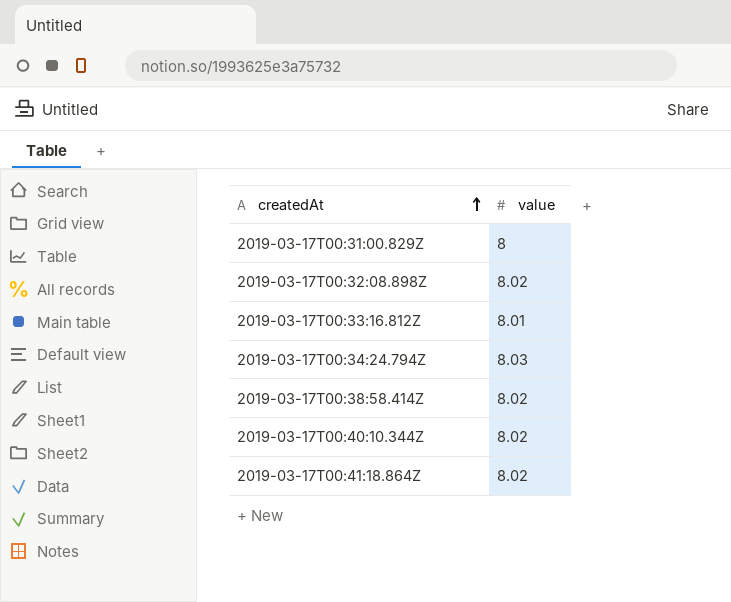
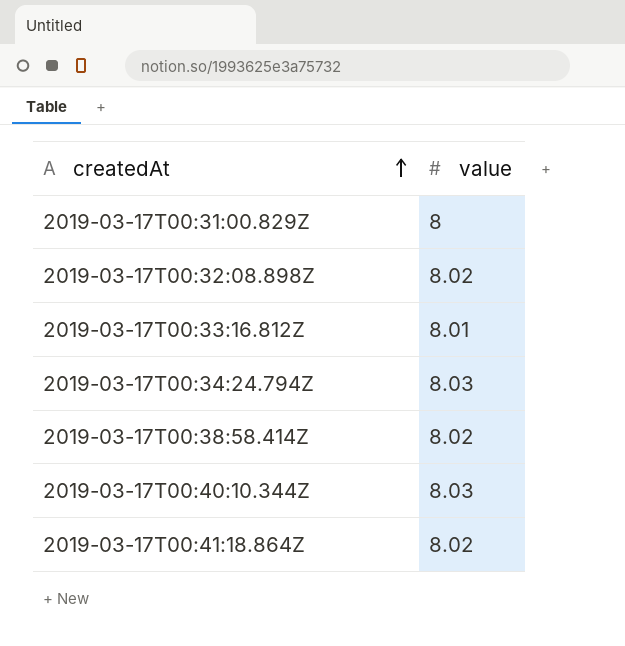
2019-03-17T00:40:10.344Z | value: 8.02 -> 8.03

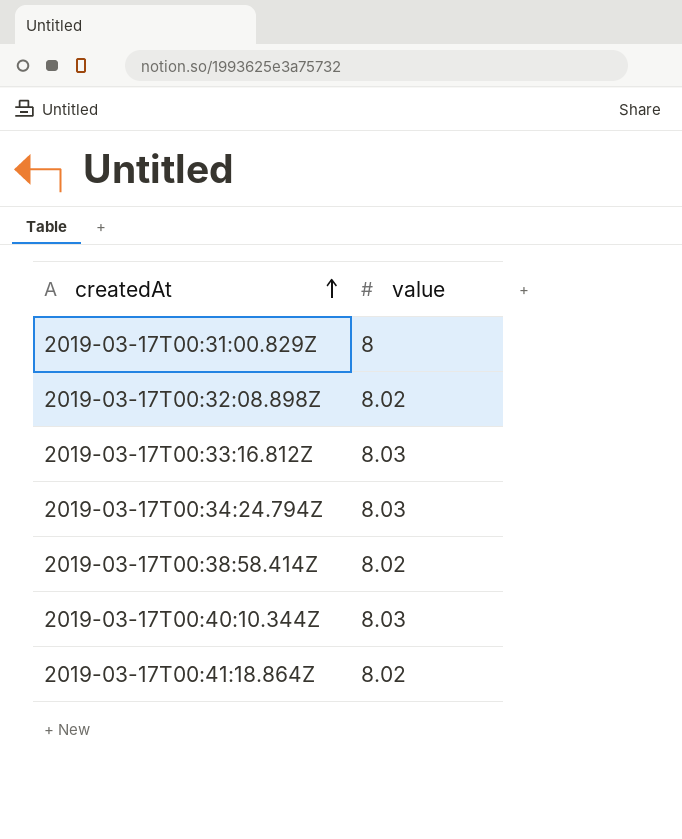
2019-03-17T00:33:16.812Z | value: 8.01 -> 8.03

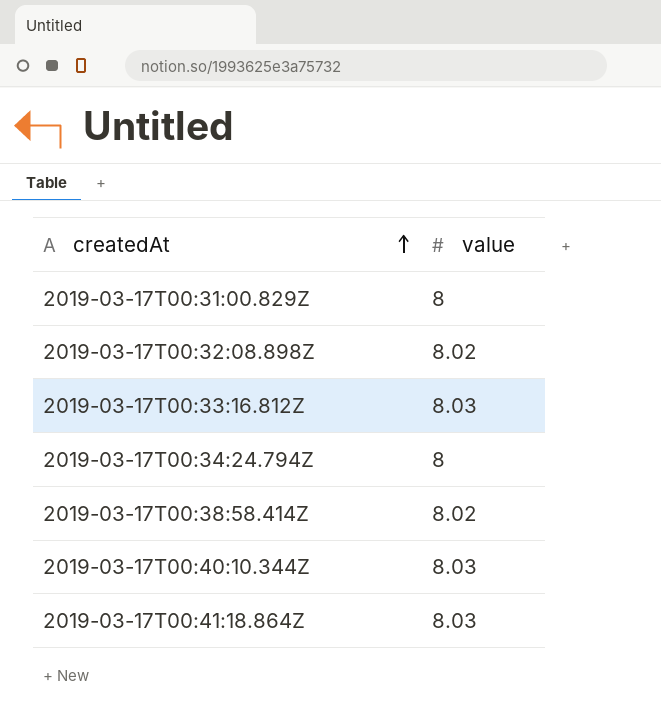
2019-03-17T00:34:24.794Z | value: 8.03 -> 8
2019-03-17T00:41:18.864Z | value: 8.02 -> 8.03

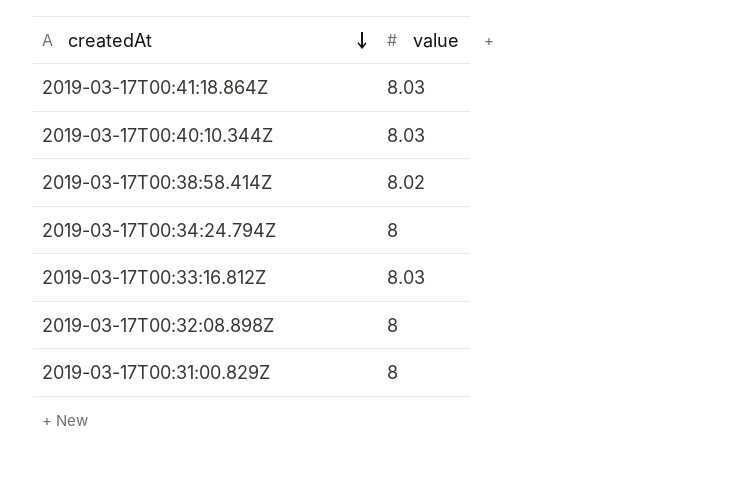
row order: createdAt ascending -> createdAt descending
2019-03-17T00:32:08.898Z | value: 8.02 -> 8

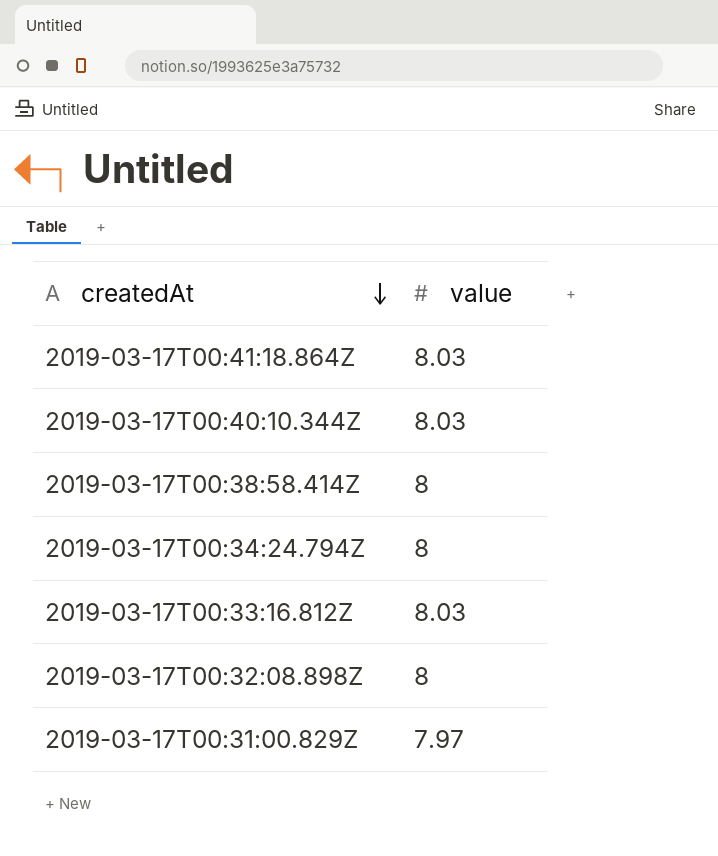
2019-03-17T00:38:58.414Z | value: 8.02 -> 8
2019-03-17T00:31:00.829Z | value: 8 -> 7.97

